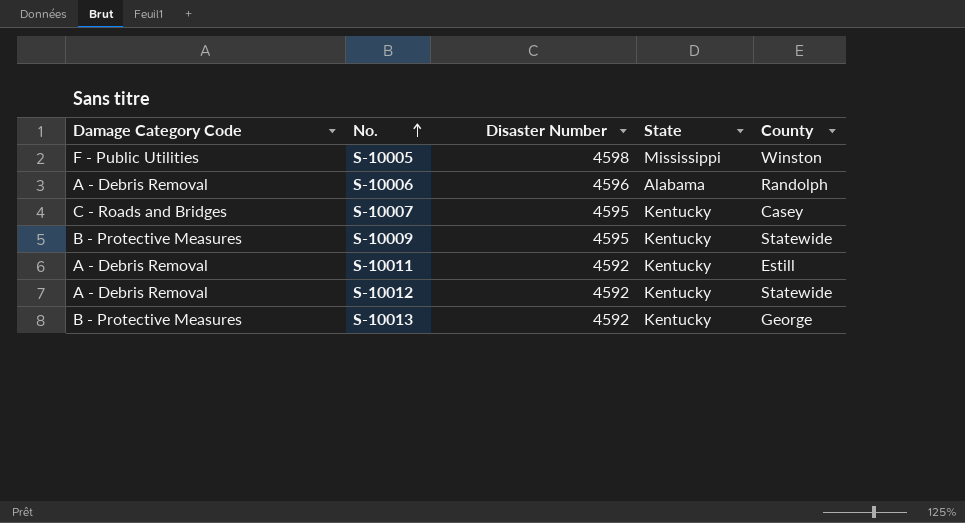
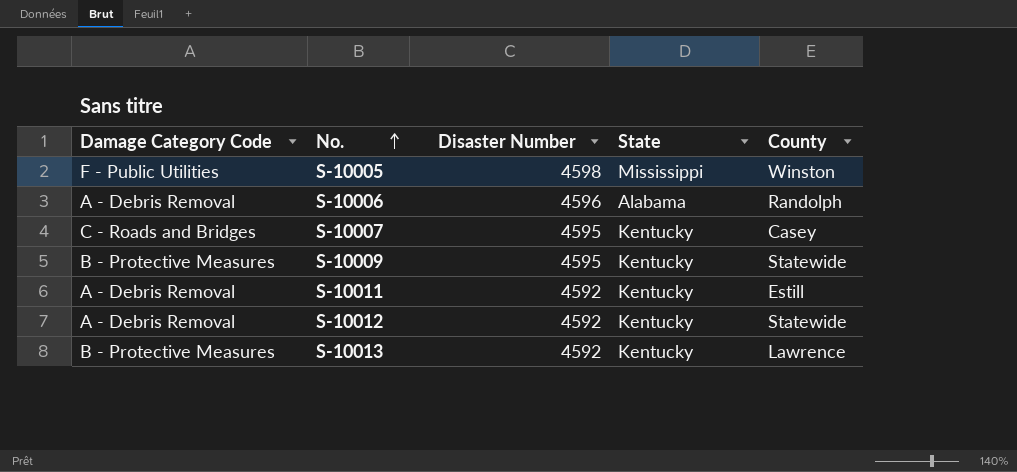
S-10013 | County: George -> Lawrence

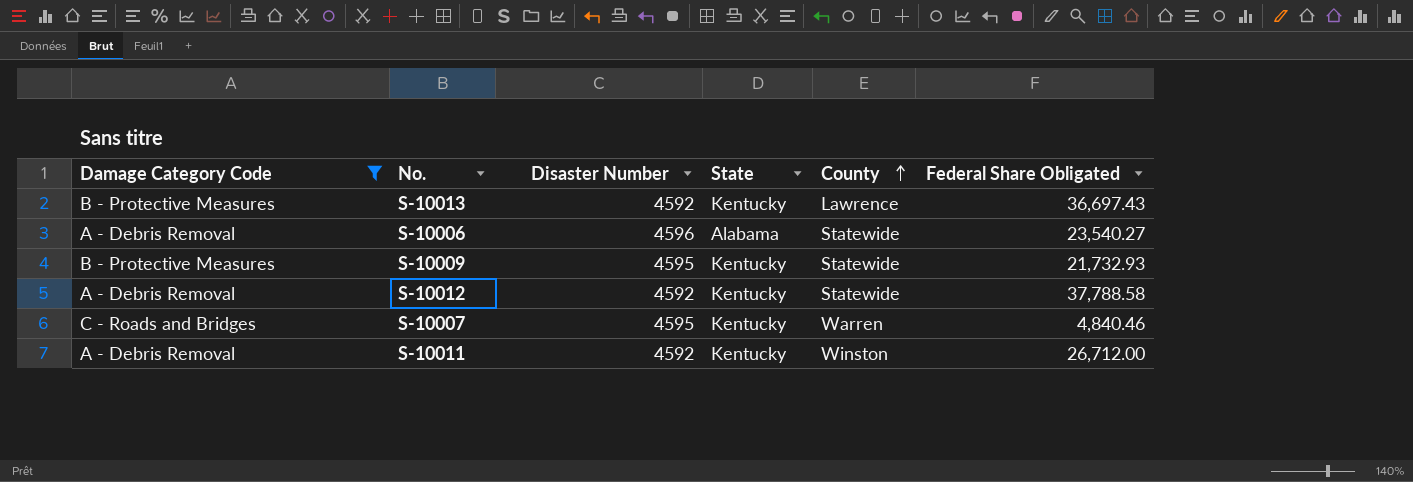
filter: none -> Damage Category Code != F - Public Utilities
row order: No. ascending -> County ascending
column Federal Share Obligated | position: none -> 6
S-10006 | County: Randolph -> Statewide
S-10007 | County: Casey -> Warren
S-10011 | County: Estill -> Winston

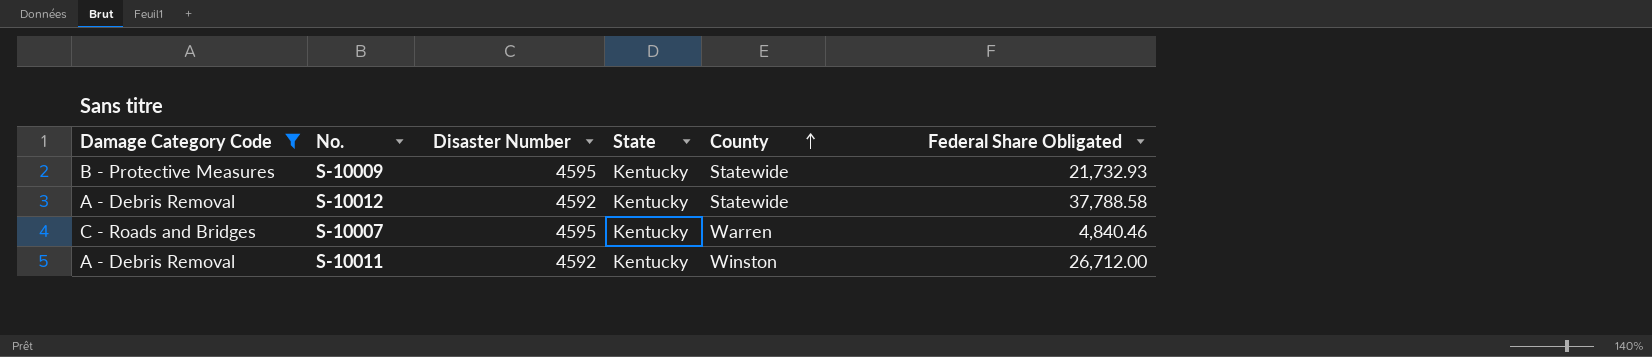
row S-10013: B - Protective Measures | 4592 | Kentucky | Lawrence | 36,697.43 -> none
row S-10006: A - Debris Removal | 4596 | Alabama | Statewide | 23,540.27 -> none

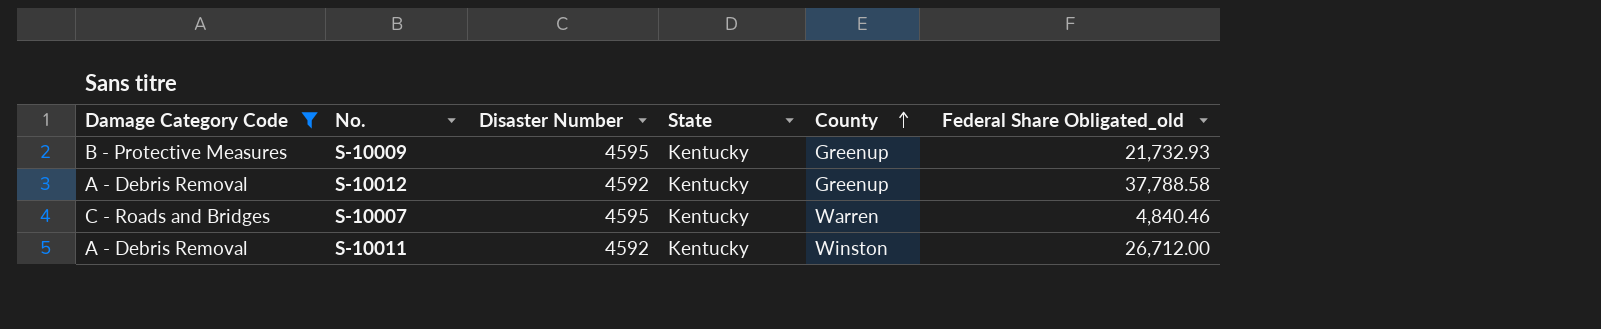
column name: Federal Share Obligated -> Federal Share Obligated_old
S-10009 | County: Statewide -> Greenup
S-10012 | County: Statewide -> Greenup

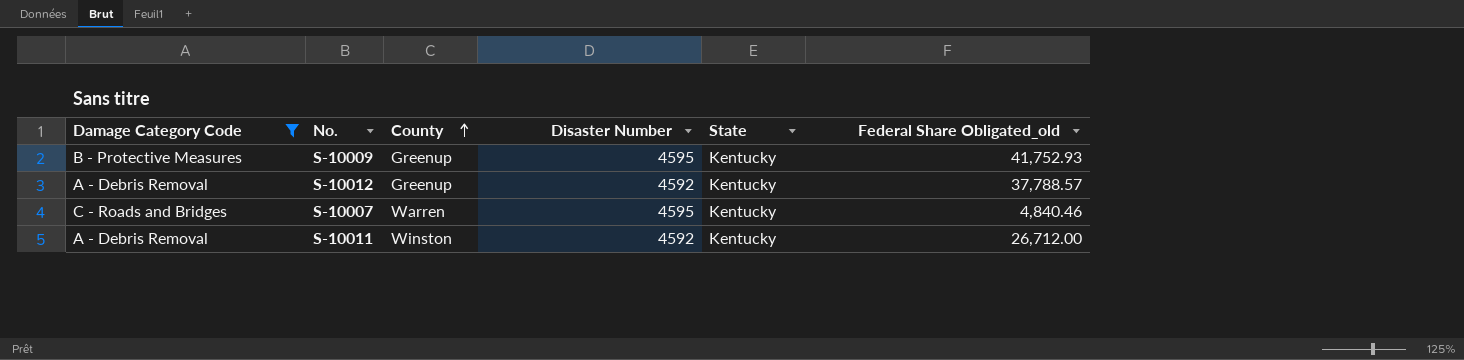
column County | position: 5 -> 3
S-10009 | Federal Share Obligated_old: 21,732.93 -> 41,752.93
S-10012 | Federal Share Obligated_old: 37,788.58 -> 37,788.57

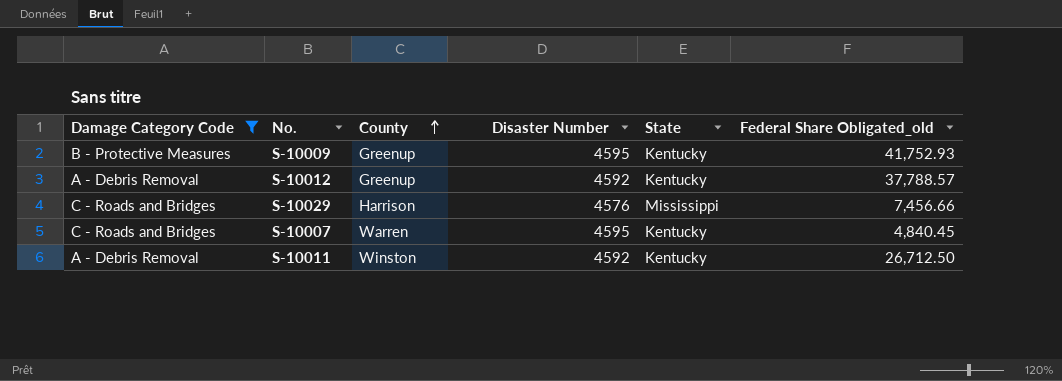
row S-10029: none -> C - Roads and Bridges | Harrison | 4576 | Mississippi | 7,456.66
S-10007 | Federal Share Obligated_old: 4,840.46 -> 4,840.45
S-10011 | Federal Share Obligated_old: 26,712.00 -> 26,712.50

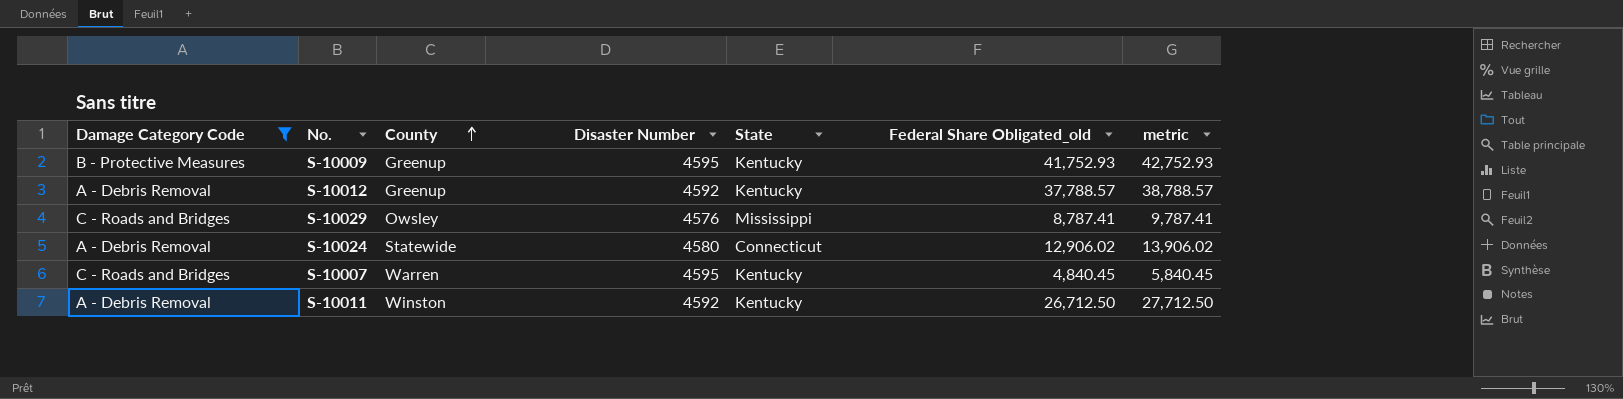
column metric | formula: none -> [Federal Share Obligated_old] + 1000
S-10029 | County: Harrison -> Owsley
S-10029 | Federal Share Obligated_old: 7,456.66 -> 8,787.41
row S-10024: none -> A - Debris Removal | Statewide | 4580 | Connecticut | 12,906.02 | 13,906.02

